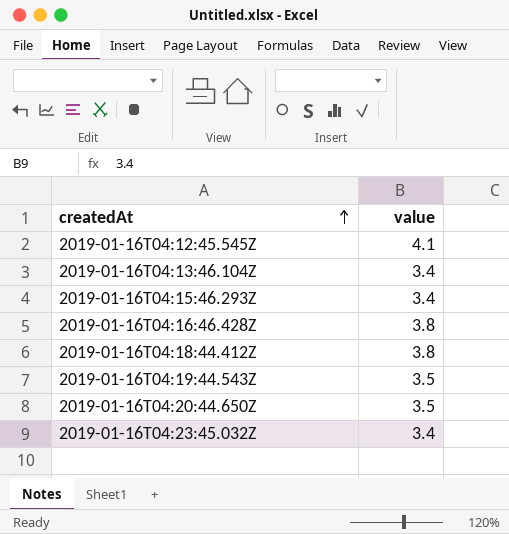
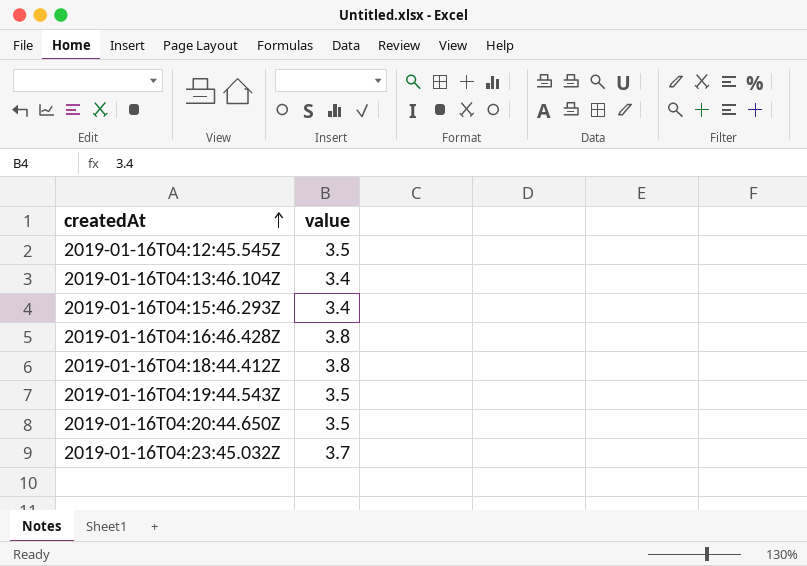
2019-01-16T04:12:45.545Z | value: 4.1 -> 3.5
2019-01-16T04:23:45.032Z | value: 3.4 -> 3.7

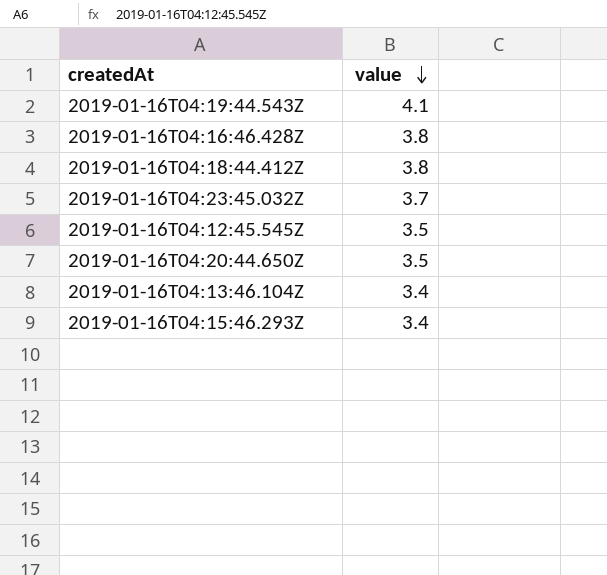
row order: createdAt ascending -> value descending
2019-01-16T04:19:44.543Z | value: 3.5 -> 4.1

